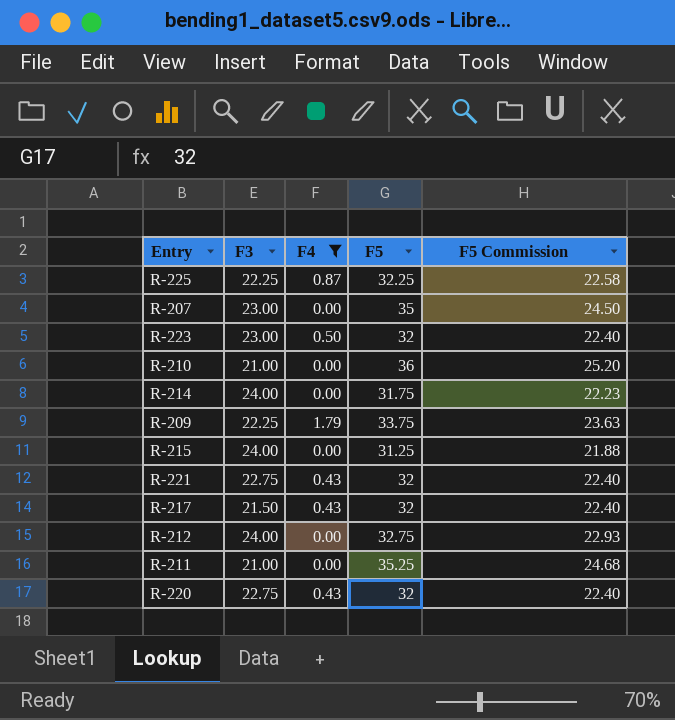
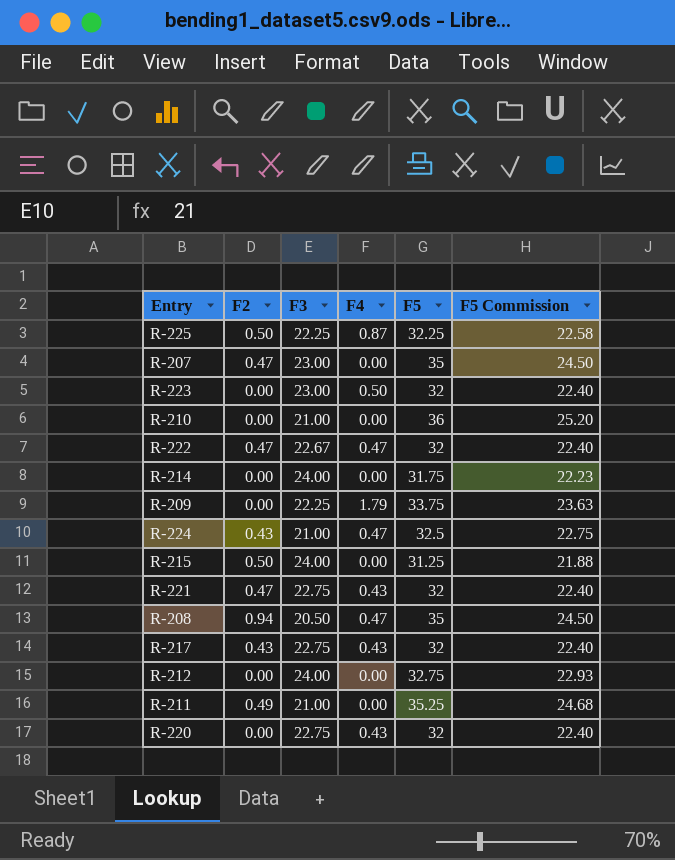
filter: F4 != 0.47 -> none
column F2 | position: none -> 2
R-217 | F3: 21.50 -> 22.75

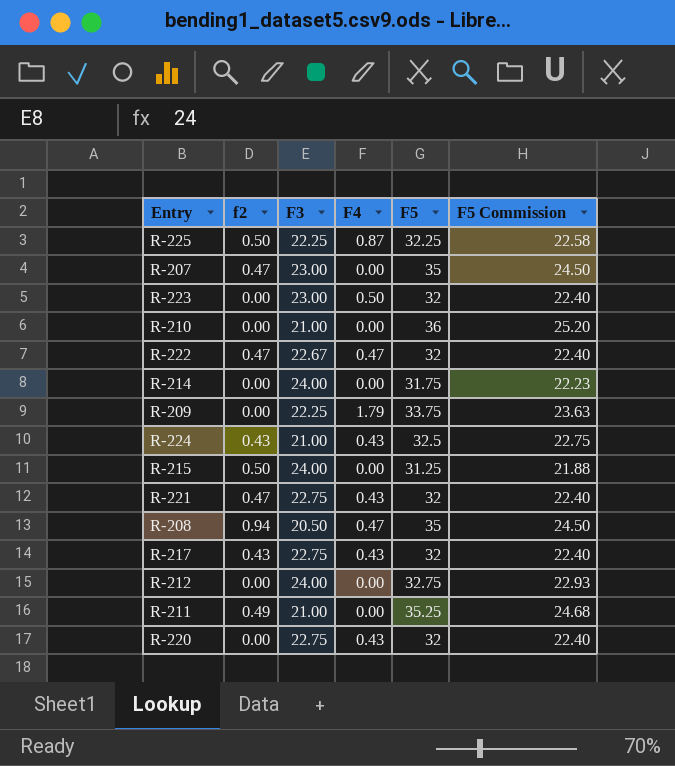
column name: F2 -> f2
R-224 | F4: 0.47 -> 0.43

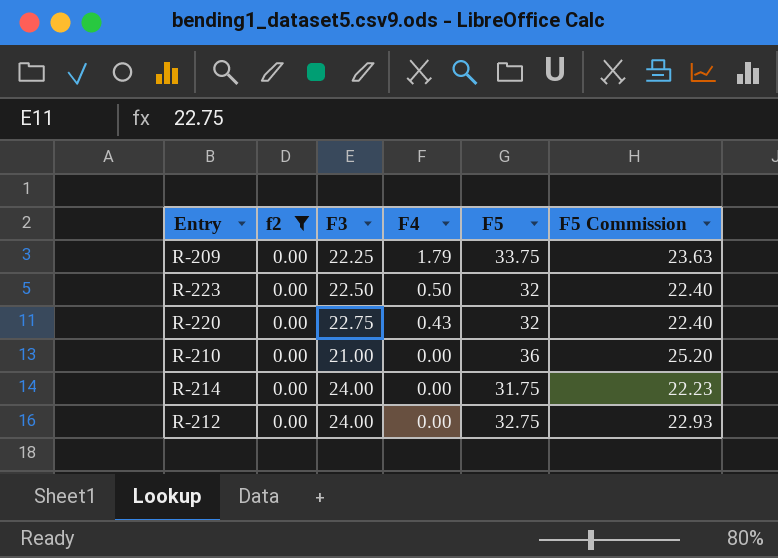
filter: none -> f2 = 0.00
row order: none -> F4 descending
R-223 | F3: 23.00 -> 22.50

